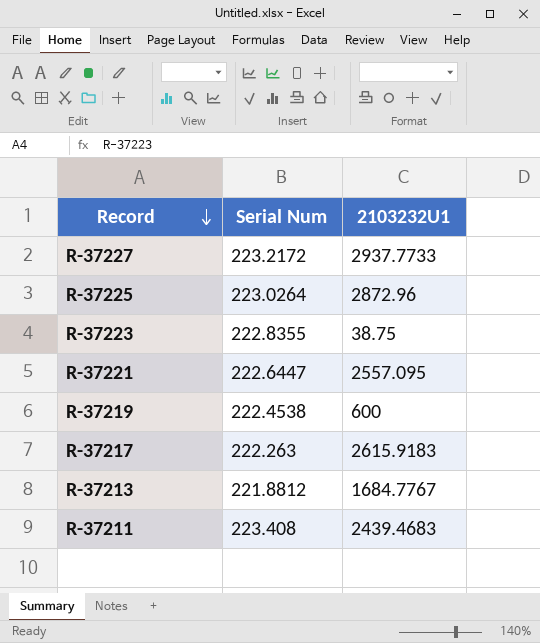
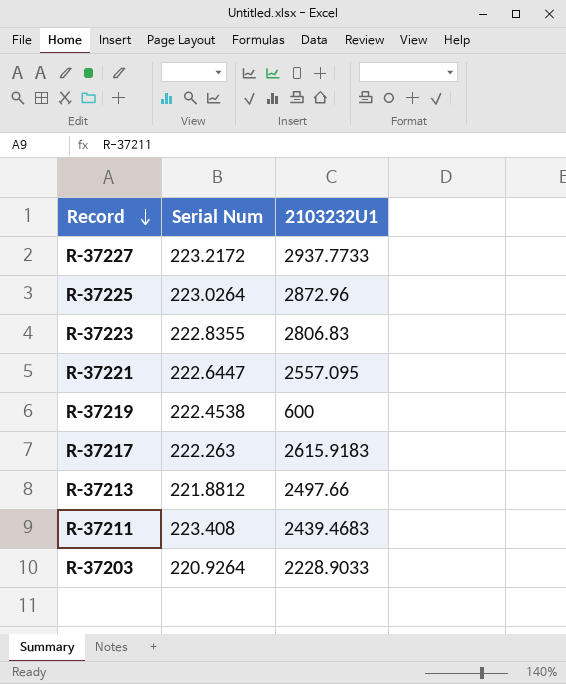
R-37223 | 2103232U1: 38.75 -> 2806.83
R-37213 | 2103232U1: 1684.7767 -> 2497.66
row R-37203: none -> 220.9264 | 2228.9033

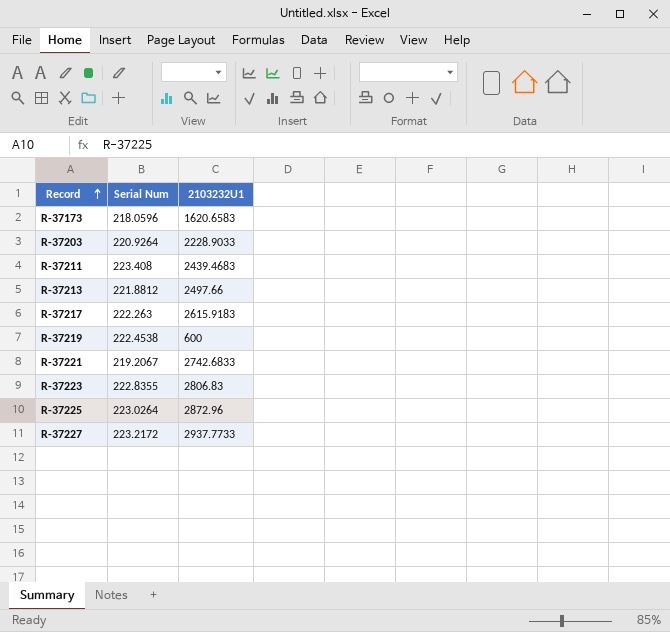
row order: Record descending -> Record ascending
row R-37173: none -> 218.0596 | 1620.6583
R-37221 | Serial Num: 222.6447 -> 219.2067
R-37221 | 2103232U1: 2557.095 -> 2742.6833

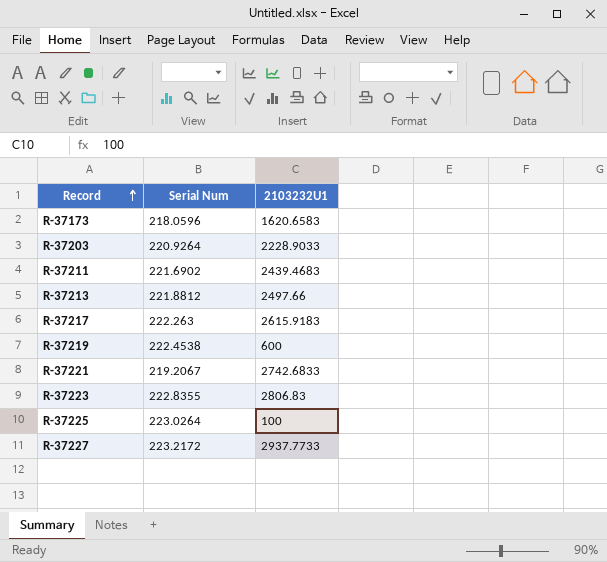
R-37211 | Serial Num: 223.408 -> 221.6902
R-37225 | 2103232U1: 2872.96 -> 100

